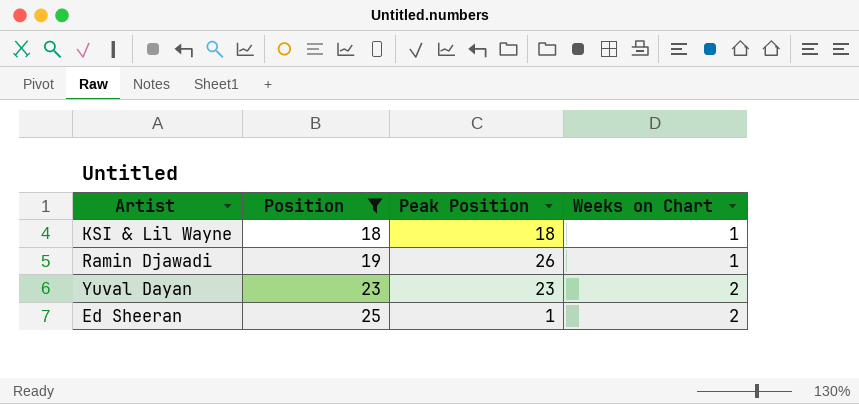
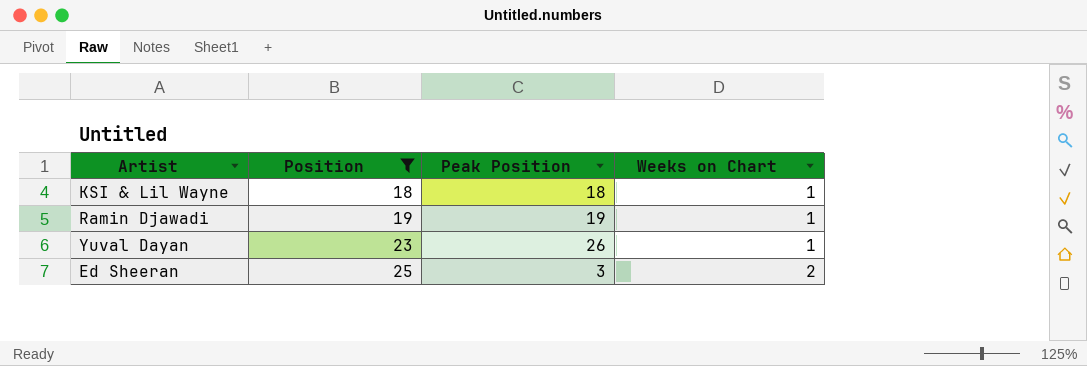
Ramin Djawadi | Peak Position: 26 -> 19
Yuval Dayan | Peak Position: 23 -> 26
Yuval Dayan | Weeks on Chart: 2 -> 1
Ed Sheeran | Peak Position: 1 -> 3

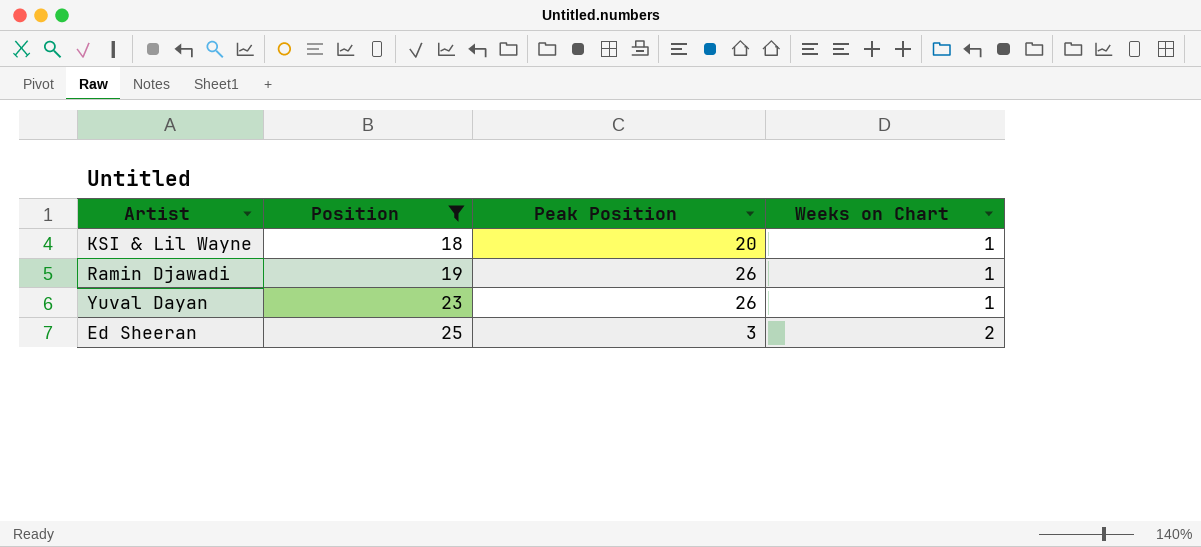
KSI & Lil Wayne | Peak Position: 18 -> 20
Ramin Djawadi | Peak Position: 19 -> 26

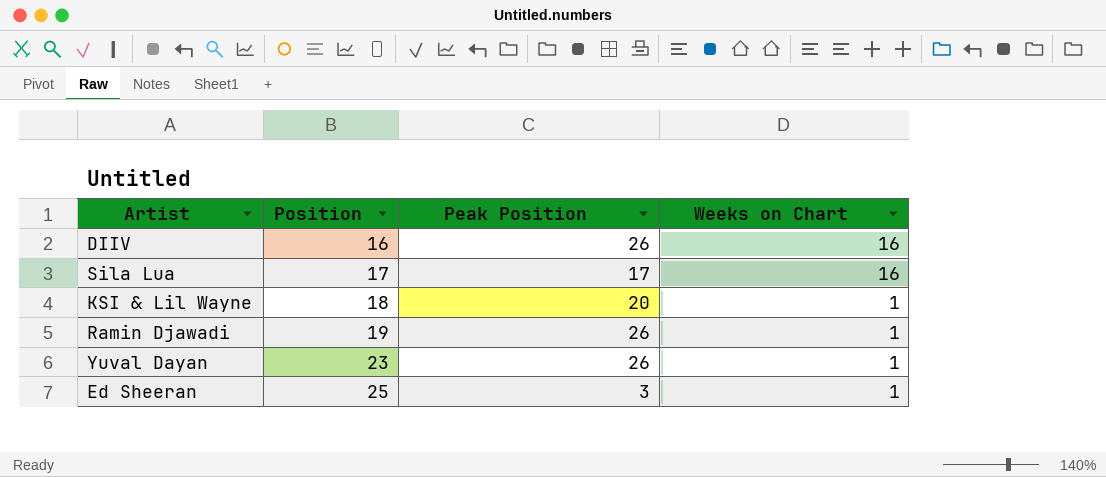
filter: Position >= 18 -> none
Ed Sheeran | Weeks on Chart: 2 -> 1

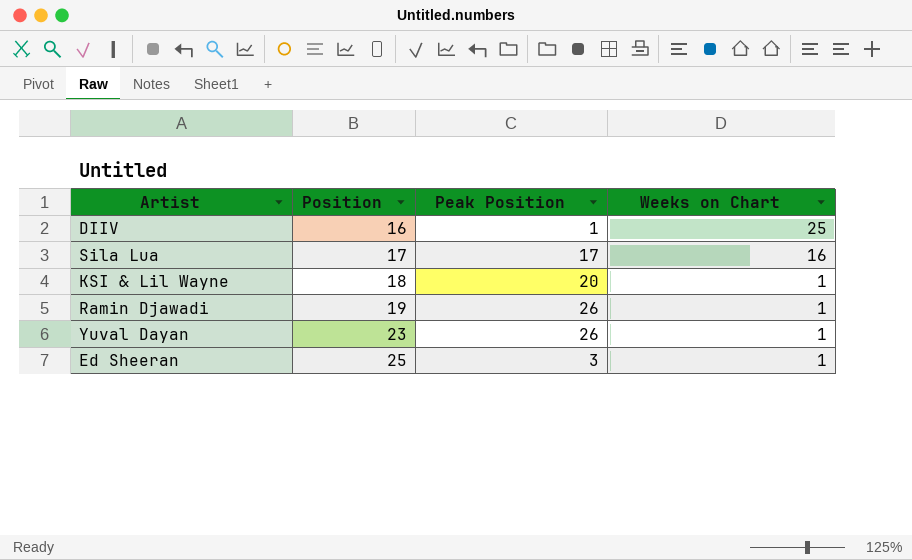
DIIV | Peak Position: 26 -> 1
DIIV | Weeks on Chart: 16 -> 25

